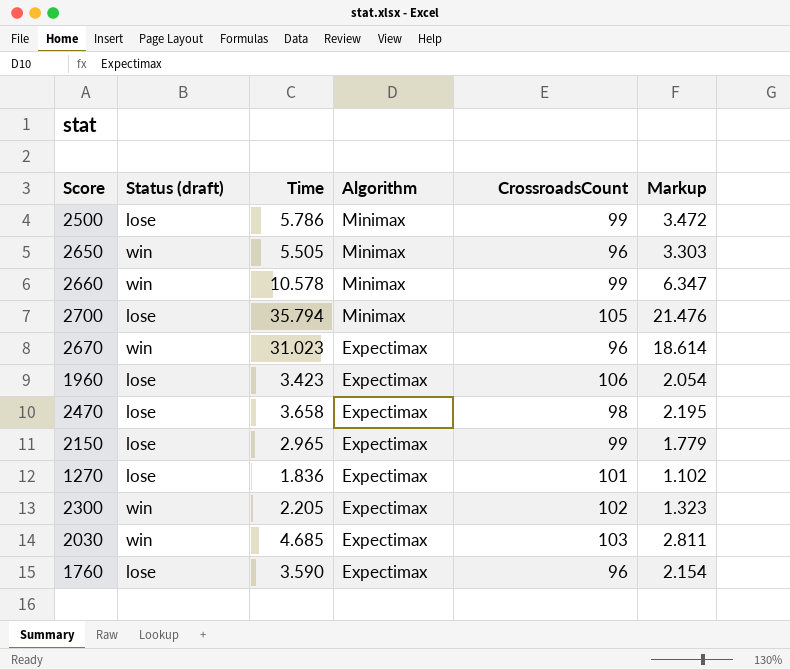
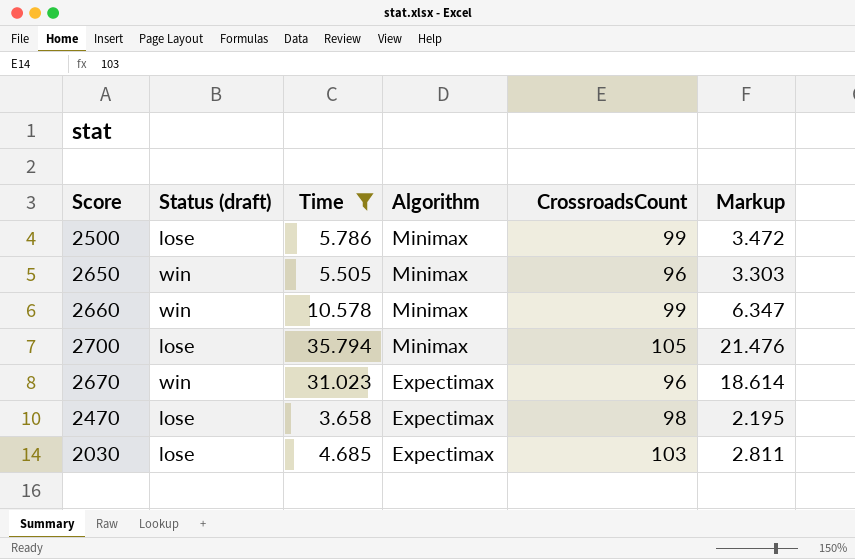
filter: none -> Time >= 3.658
2030 | Status (draft): win -> lose

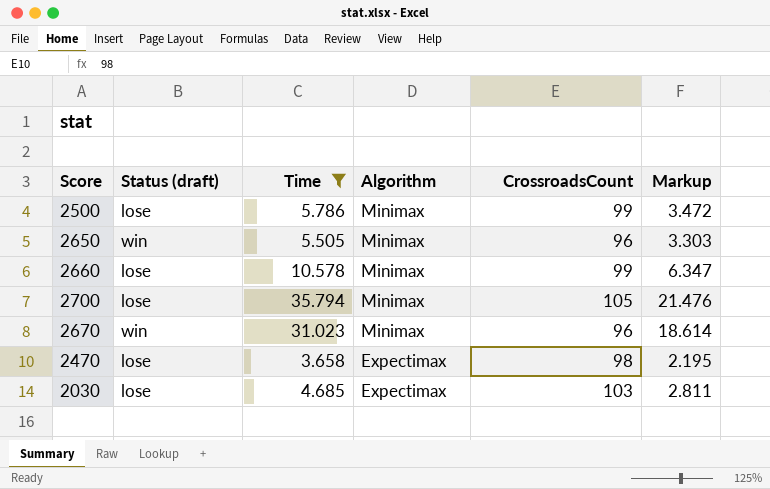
2660 | Status (draft): win -> lose
2670 | Algorithm: Expectimax -> Minimax

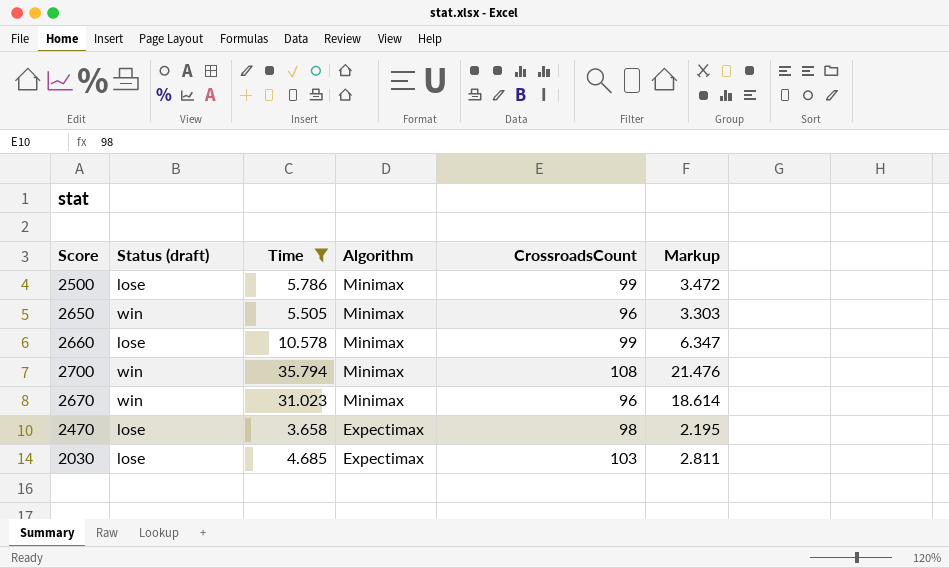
2700 | Status (draft): lose -> win
2700 | CrossroadsCount: 105 -> 108

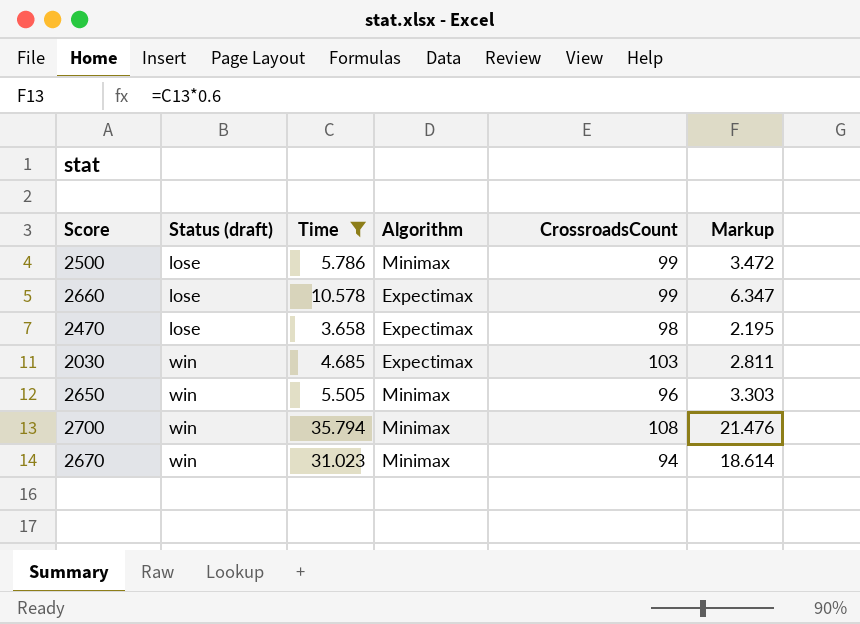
row order: Algorithm descending -> Status (draft) ascending
2660 | Algorithm: Minimax -> Expectimax
2030 | Status (draft): lose -> win
2670 | CrossroadsCount: 96 -> 94

